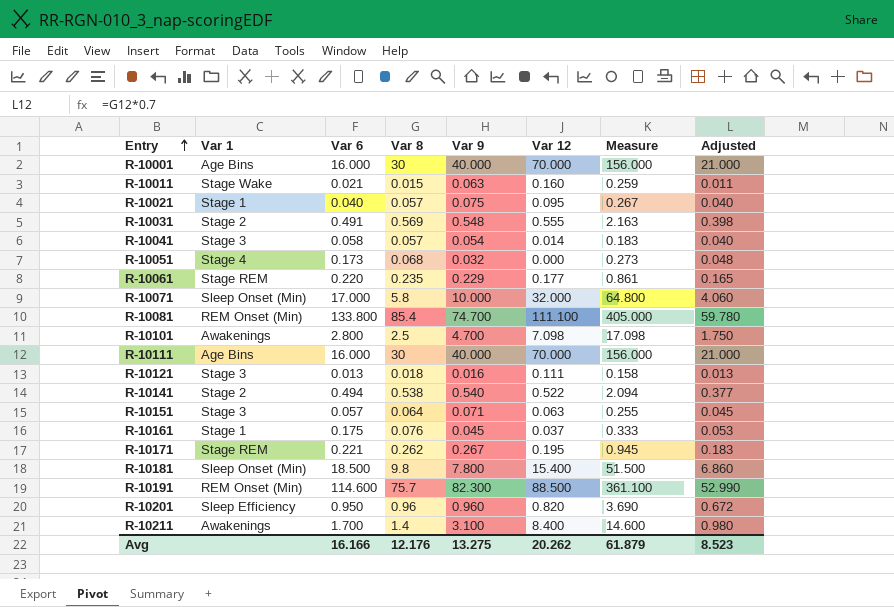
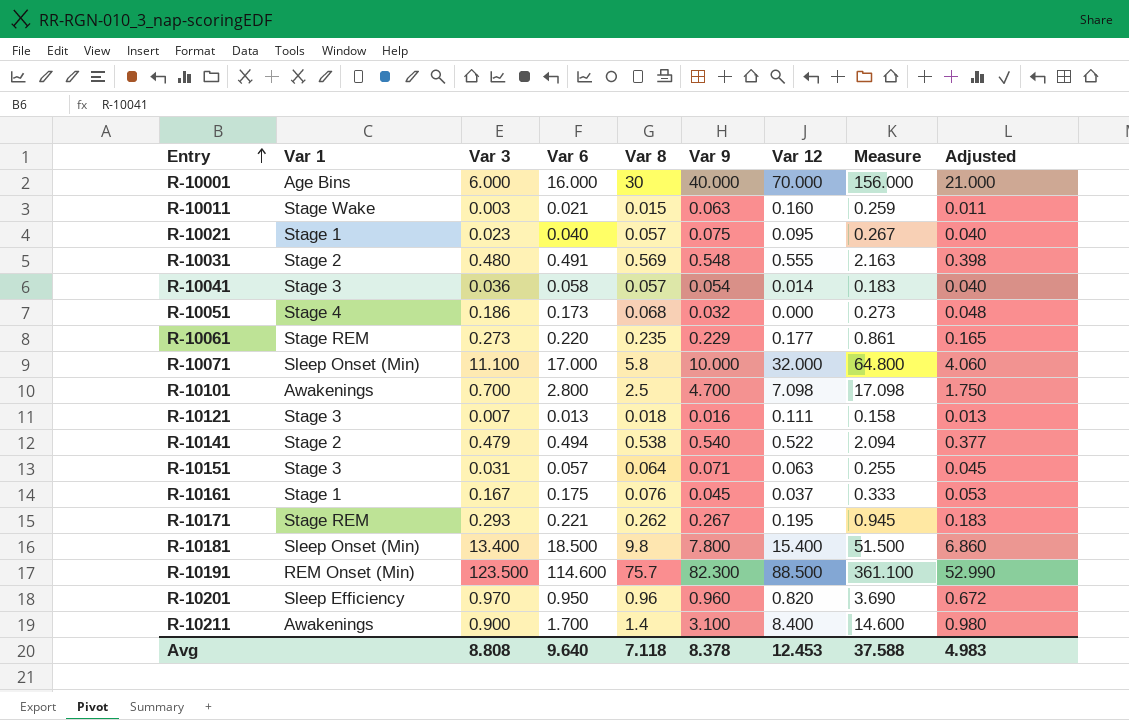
column Var 3 | position: none -> 3
row R-10081: REM Onset (Min) | 133.800 | 85.4 | 74.700 | 111.100 | 405.000 | 59.780 -> none
row R-10111: Age Bins | 16.000 | 30 | 40.000 | 70.000 | 156.000 | 21.000 -> none
Avg | Var 6: 16.166 -> 9.640
Avg | Var 8: 12.176 -> 7.118
Avg | Var 9: 13.275 -> 8.378
Avg | Var 12: 20.262 -> 12.453
Avg | Measure: 61.879 -> 37.588
Avg | Adjusted: 8.523 -> 4.983

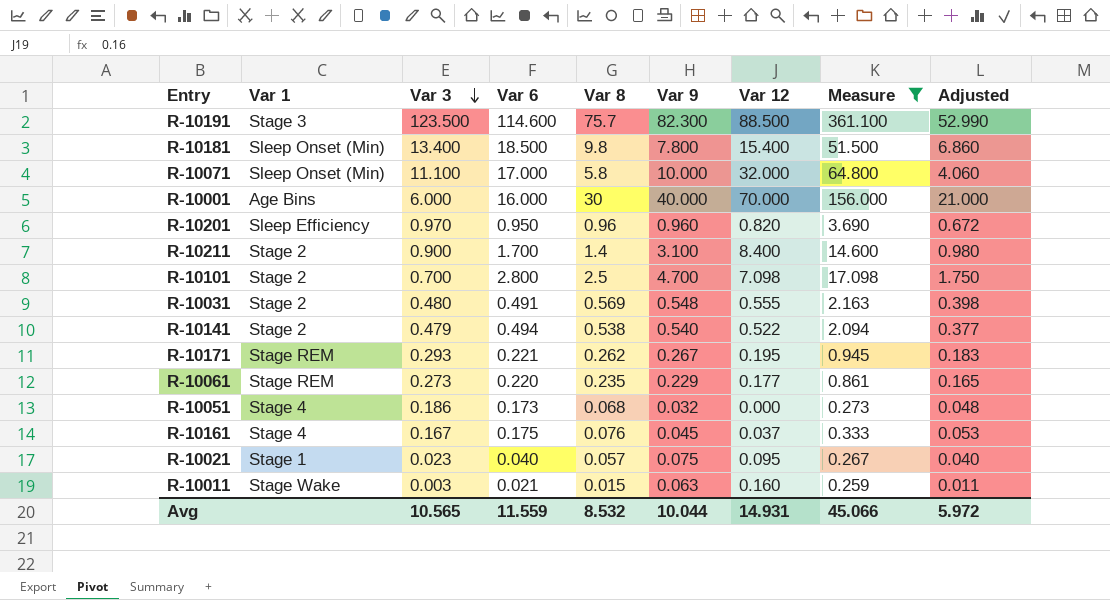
filter: none -> Measure >= 0.259
row order: Entry ascending -> Var 3 descending
R-10191 | Var 1: REM Onset (Min) -> Stage 3
R-10211 | Var 1: Awakenings -> Stage 2
R-10101 | Var 1: Awakenings -> Stage 2
R-10161 | Var 1: Stage 1 -> Stage 4
Avg | Var 3: 8.808 -> 10.565
Avg | Var 6: 9.640 -> 11.559
Avg | Var 8: 7.118 -> 8.532
Avg | Var 9: 8.378 -> 10.044
Avg | Var 12: 12.453 -> 14.931
Avg | Measure: 37.588 -> 45.066
Avg | Adjusted: 4.983 -> 5.972

